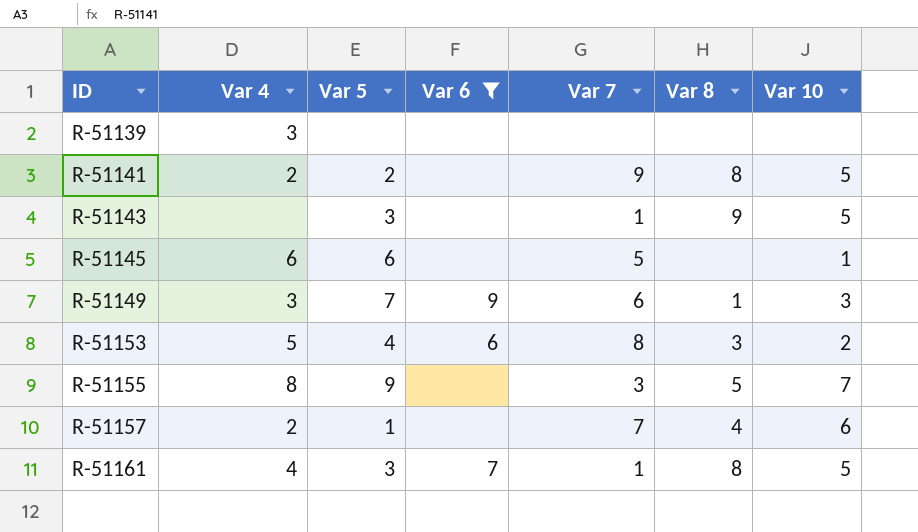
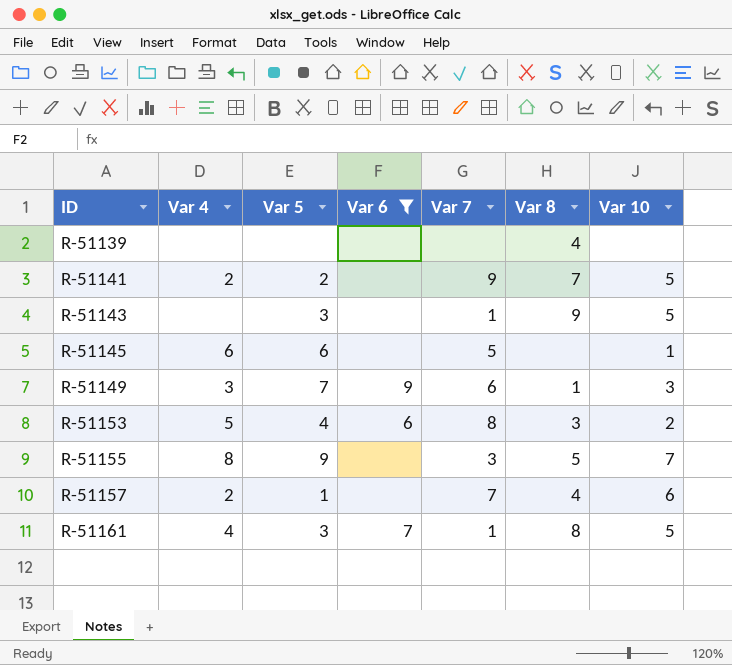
R-51139 | Var 4: 3 -> none
R-51139 | Var 8: none -> 4
R-51141 | Var 8: 8 -> 7

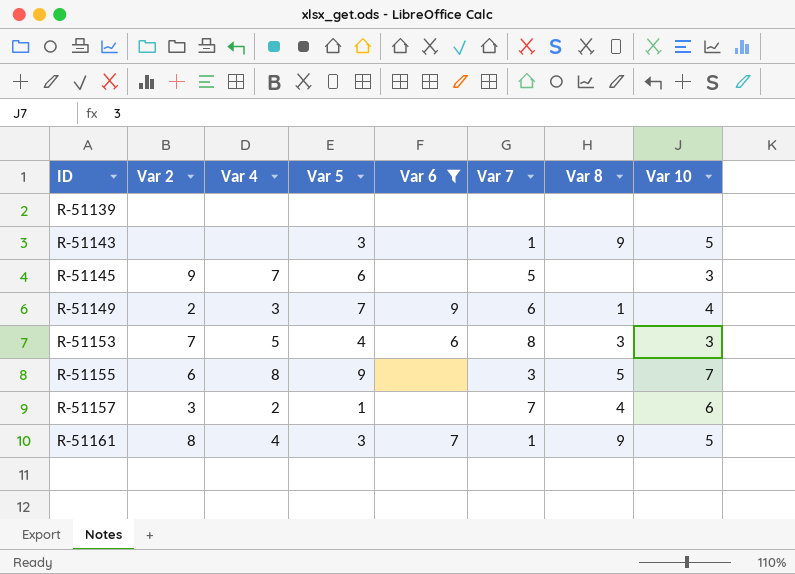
column Var 2 | position: none -> 2
row R-51141: 2 | 2 | none | 9 | 7 | 5 -> none
R-51139 | Var 8: 4 -> none
R-51145 | Var 4: 6 -> 7
R-51145 | Var 10: 1 -> 3
R-51149 | Var 10: 3 -> 4
R-51153 | Var 10: 2 -> 3
R-51161 | Var 8: 8 -> 9

